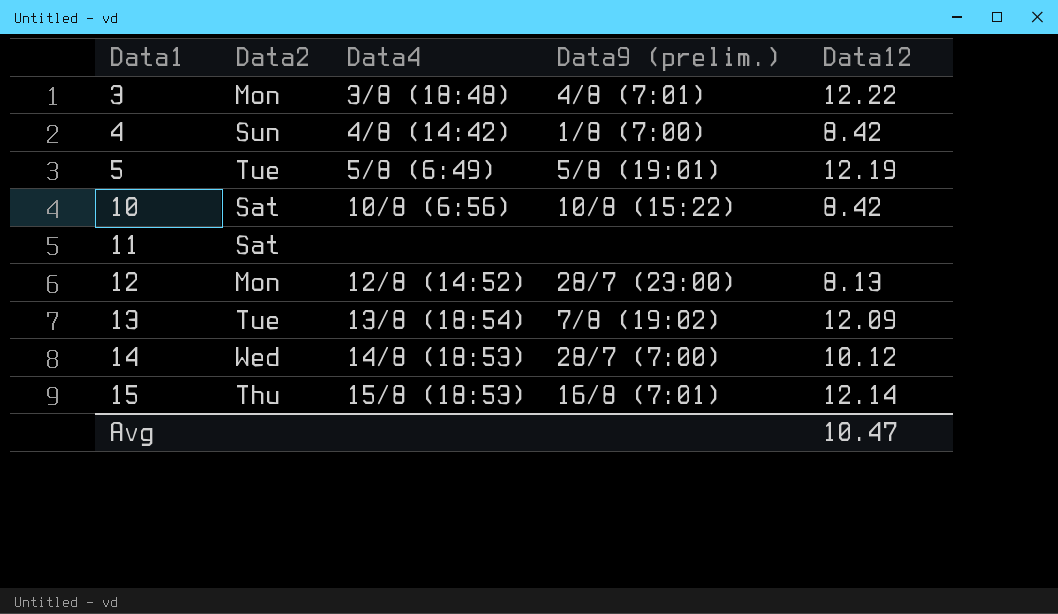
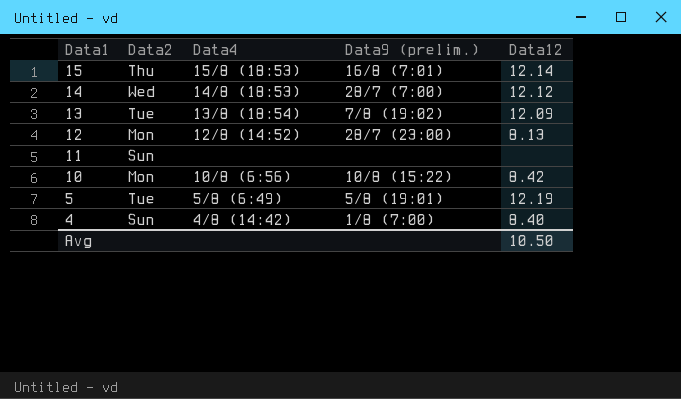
row order: Data1 ascending -> Data1 descending
row 3: Mon | 3/8 (18:48) | 4/8 (7:01) | 12.22 -> none
14 | Data12: 10.12 -> 12.12
11 | Data2: Sat -> Sun
10 | Data2: Sat -> Mon
4 | Data12: 8.42 -> 8.40
Avg | Data12: 10.47 -> 10.50

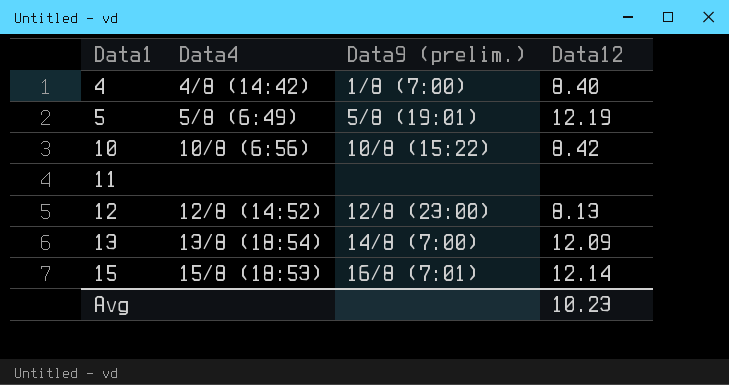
row order: Data1 descending -> Data1 ascending
column Data2 | position: 2 -> none
row 14: Wed | 14/8 (18:53) | 28/7 (7:00) | 12.12 -> none
12 | Data9 (prelim.): 28/7 (23:00) -> 12/8 (23:00)
13 | Data9 (prelim.): 7/8 (19:02) -> 14/8 (7:00)
Avg | Data12: 10.50 -> 10.23

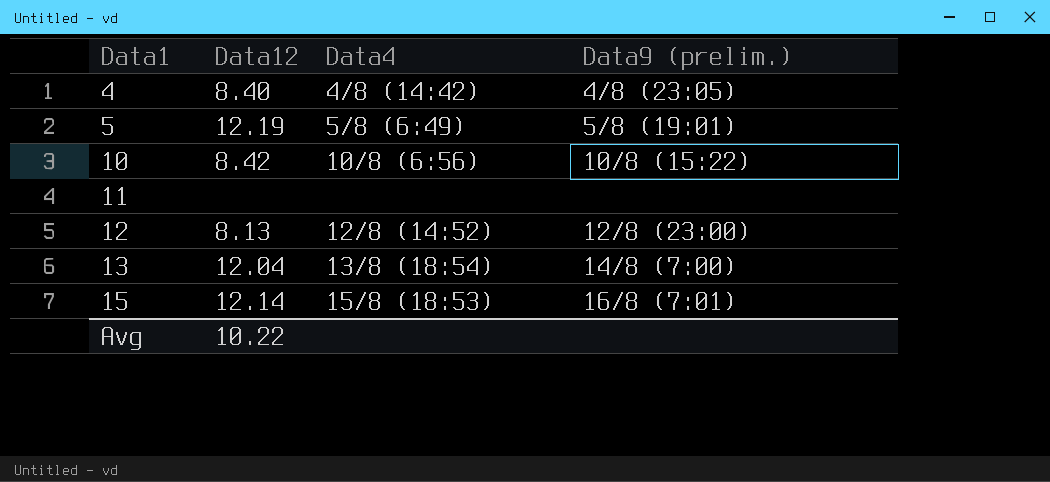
column Data12 | position: 4 -> 2
4 | Data9 (prelim.): 1/8 (7:00) -> 4/8 (23:05)
13 | Data12: 12.09 -> 12.04
Avg | Data12: 10.23 -> 10.22

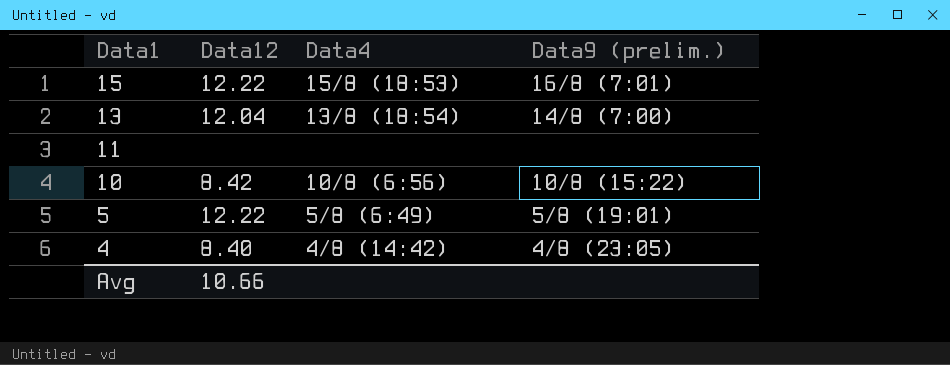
row order: Data1 ascending -> Data1 descending
row 12: 8.13 | 12/8 (14:52) | 12/8 (23:00) -> none
15 | Data12: 12.14 -> 12.22
5 | Data12: 12.19 -> 12.22
Avg | Data12: 10.22 -> 10.66

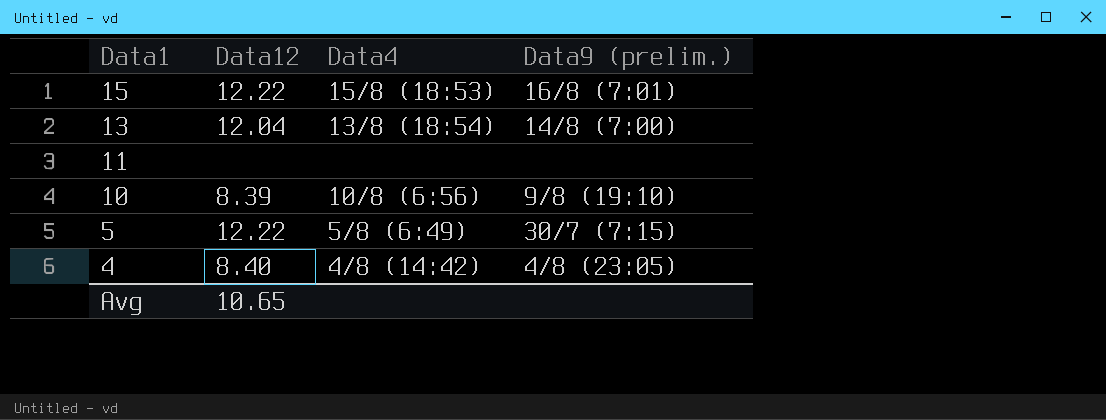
10 | Data12: 8.42 -> 8.39
10 | Data9 (prelim.): 10/8 (15:22) -> 9/8 (19:10)
5 | Data9 (prelim.): 5/8 (19:01) -> 30/7 (7:15)
Avg | Data12: 10.66 -> 10.65

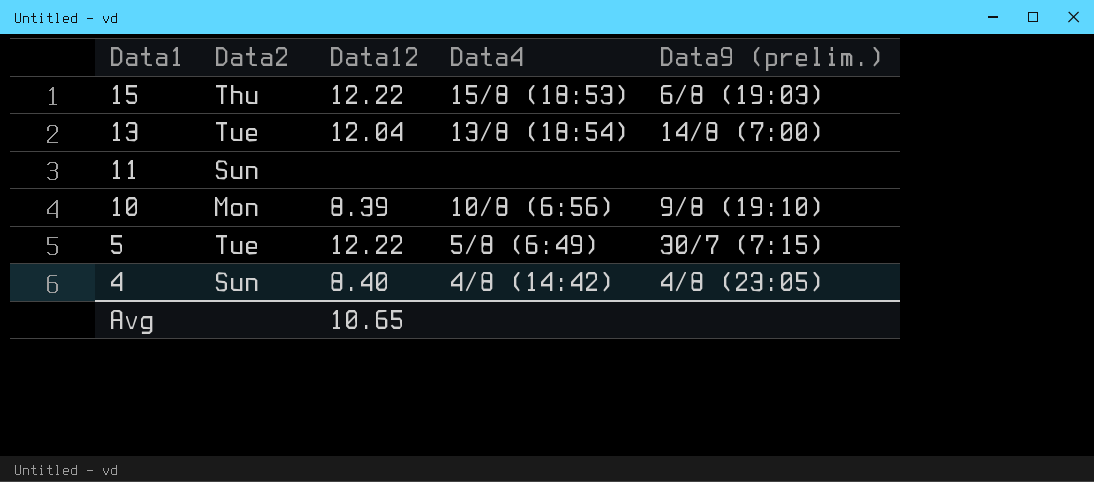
column Data2 | position: none -> 2
15 | Data9 (prelim.): 16/8 (7:01) -> 6/8 (19:03)

